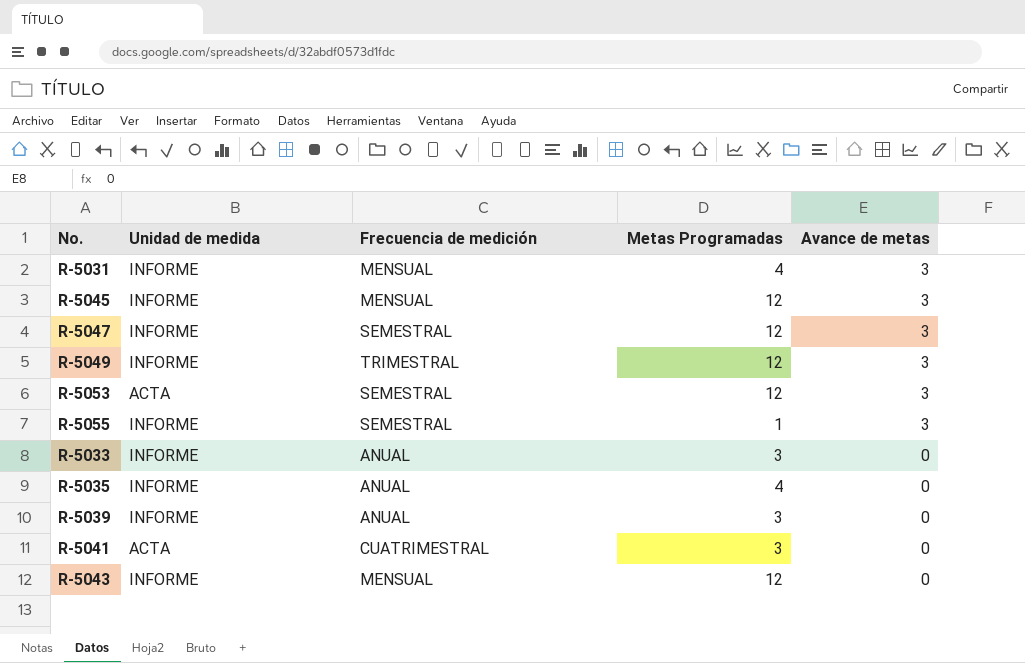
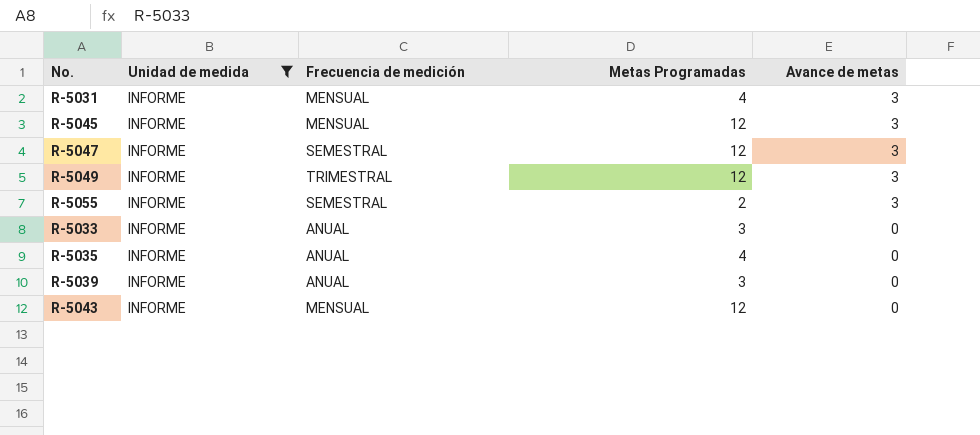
filter: none -> Unidad de medida = INFORME
R-5055 | Metas Programadas: 1 -> 2

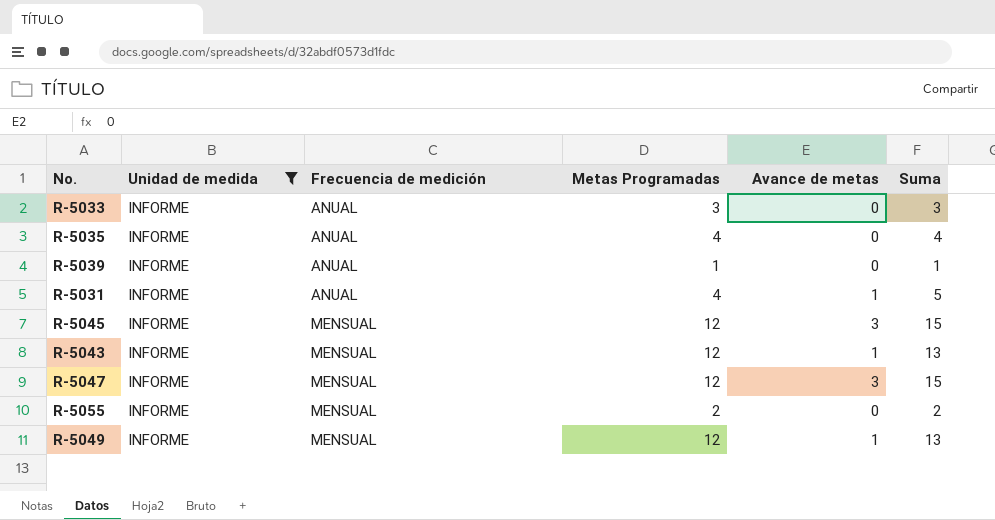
row order: Avance de metas descending -> Frecuencia de medición ascending
column Suma | formula: none -> [Metas Programadas] + [Avance de metas]
R-5039 | Metas Programadas: 3 -> 1
R-5031 | Frecuencia de medición: MENSUAL -> ANUAL
R-5031 | Avance de metas: 3 -> 1
R-5043 | Avance de metas: 0 -> 1
R-5047 | Frecuencia de medición: SEMESTRAL -> MENSUAL
R-5055 | Frecuencia de medición: SEMESTRAL -> MENSUAL
R-5055 | Avance de metas: 3 -> 0
R-5049 | Frecuencia de medición: TRIMESTRAL -> MENSUAL
R-5049 | Avance de metas: 3 -> 1

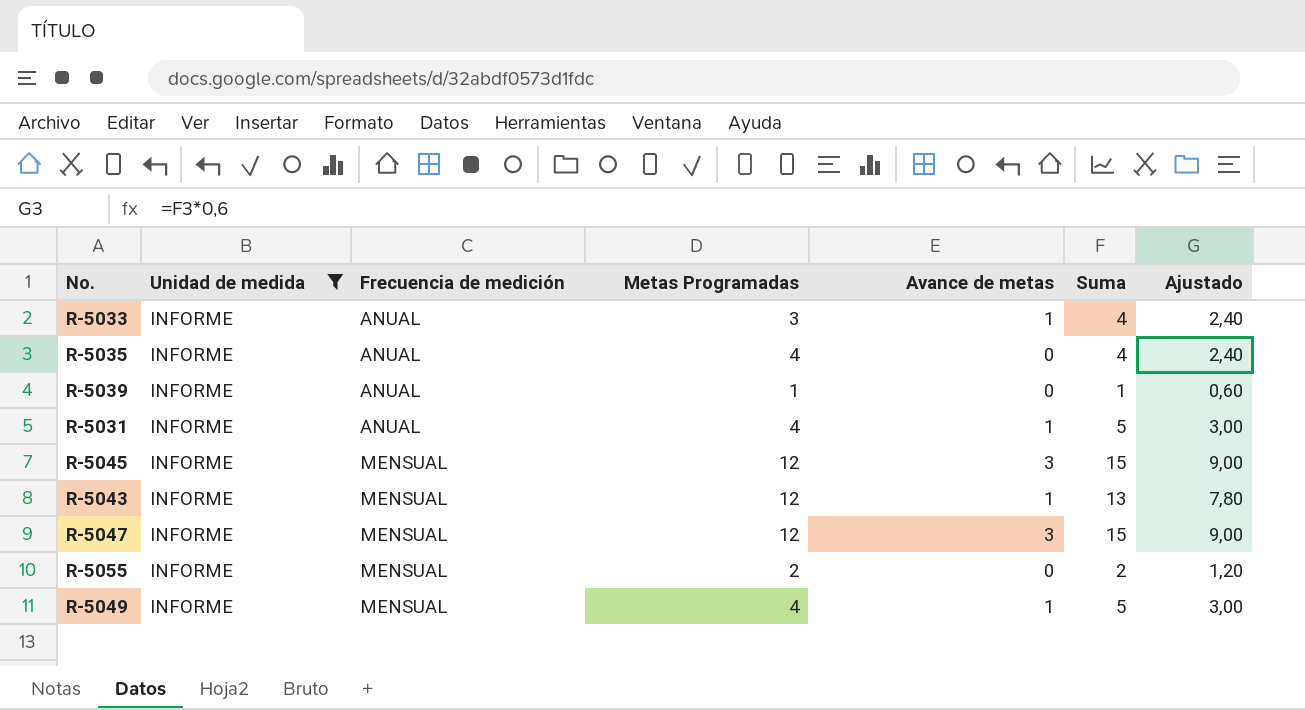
column Ajustado | formula: none -> [Suma] * 0,6
R-5033 | Avance de metas: 0 -> 1
R-5033 | Suma: 3 -> 4
R-5049 | Metas Programadas: 12 -> 4
R-5049 | Suma: 13 -> 5

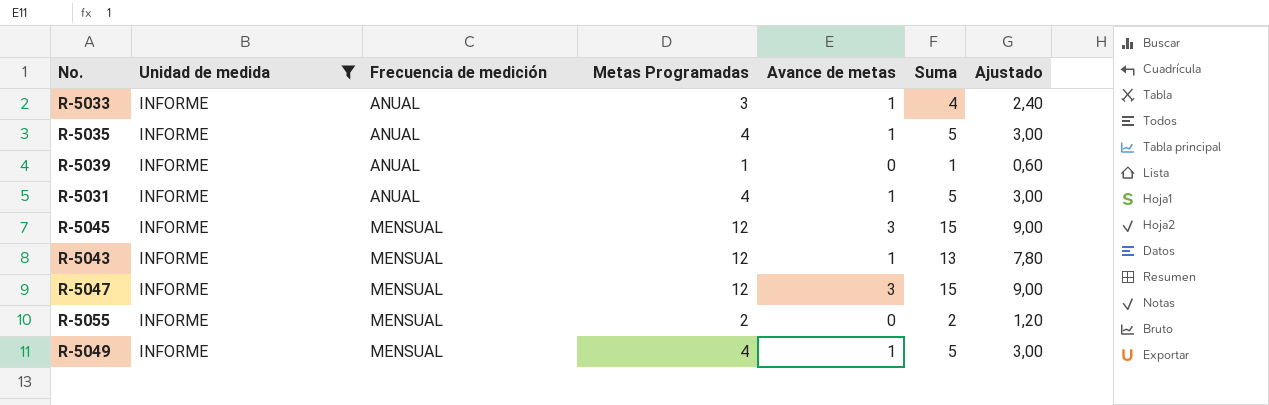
R-5035 | Avance de metas: 0 -> 1
R-5035 | Suma: 4 -> 5
R-5035 | Ajustado: 2,40 -> 3,00

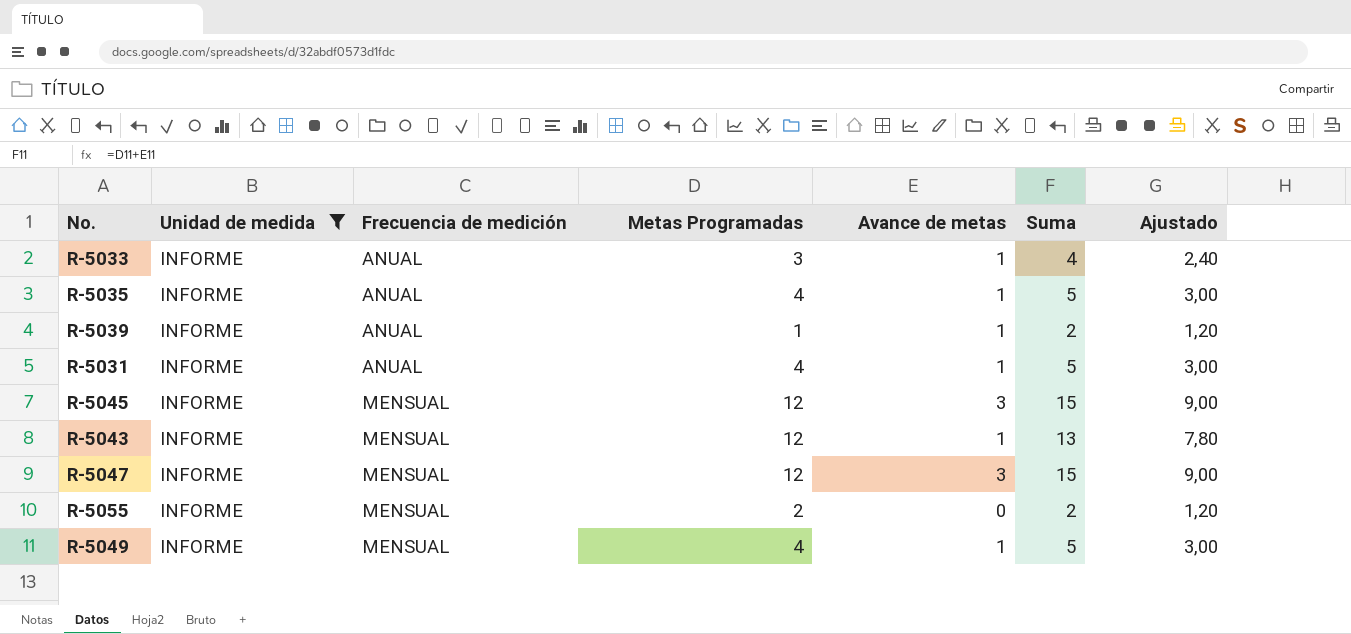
R-5039 | Avance de metas: 0 -> 1
R-5039 | Suma: 1 -> 2
R-5039 | Ajustado: 0,60 -> 1,20

